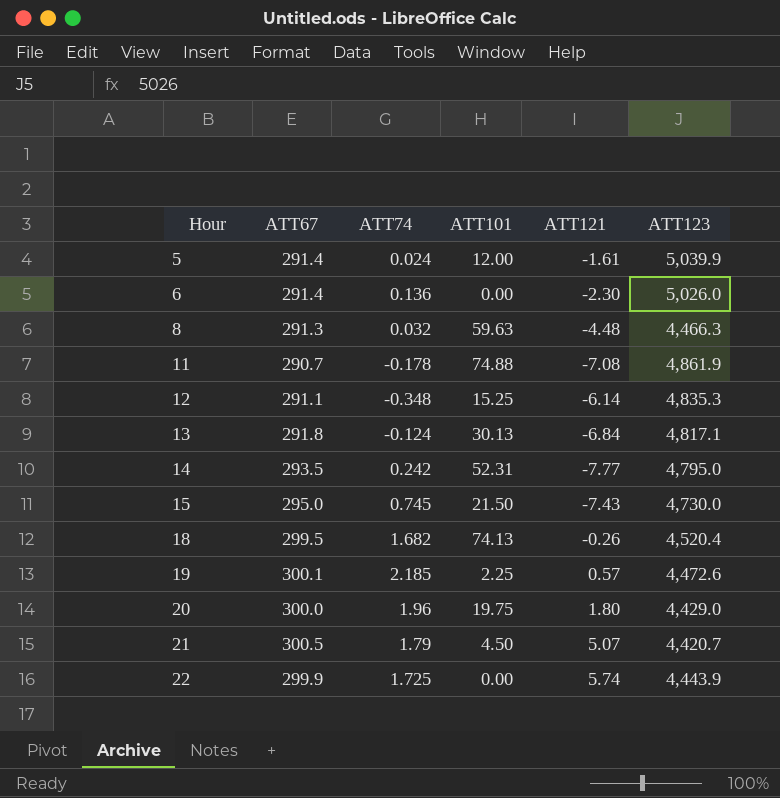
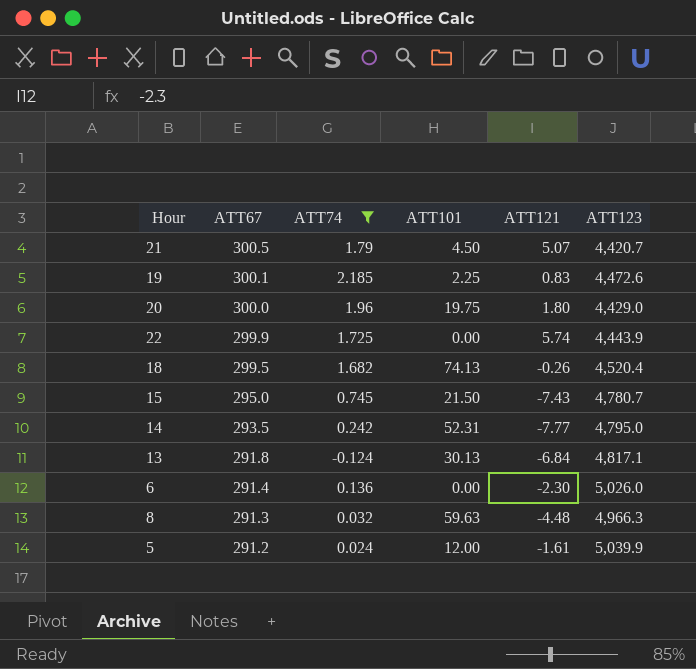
filter: none -> ATT74 >= -0.124
row order: Hour ascending -> ATT67 descending
19 | ATT121: 0.57 -> 0.83
15 | ATT123: 4,730.0 -> 4,780.7
8 | ATT123: 4,466.3 -> 4,966.3
5 | ATT67: 291.4 -> 291.2

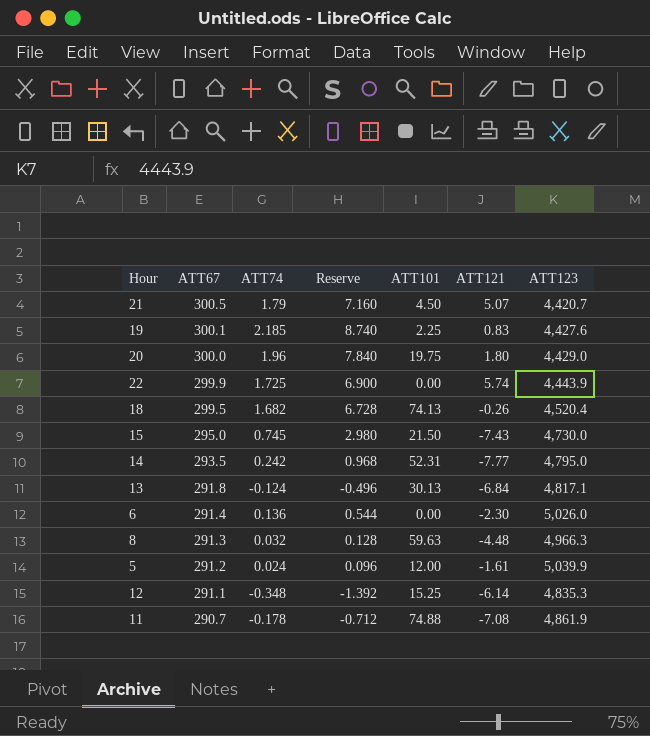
filter: ATT74 >= -0.124 -> none
column Reserve | formula: none -> [ATT74] * 4
19 | ATT123: 4,472.6 -> 4,427.6
15 | ATT123: 4,780.7 -> 4,730.0

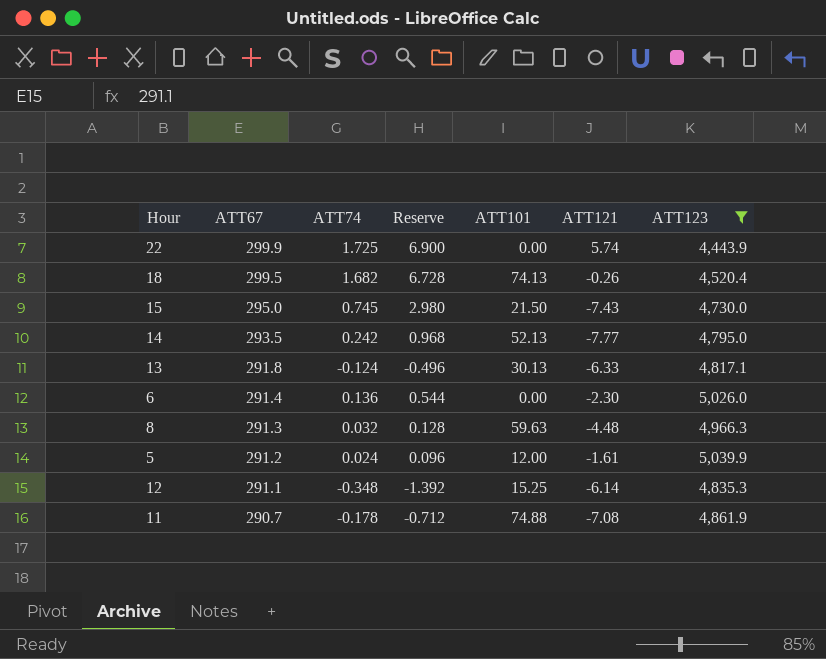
filter: none -> ATT123 >= 4,443.9
14 | ATT101: 52.31 -> 52.13
13 | ATT121: -6.84 -> -6.33

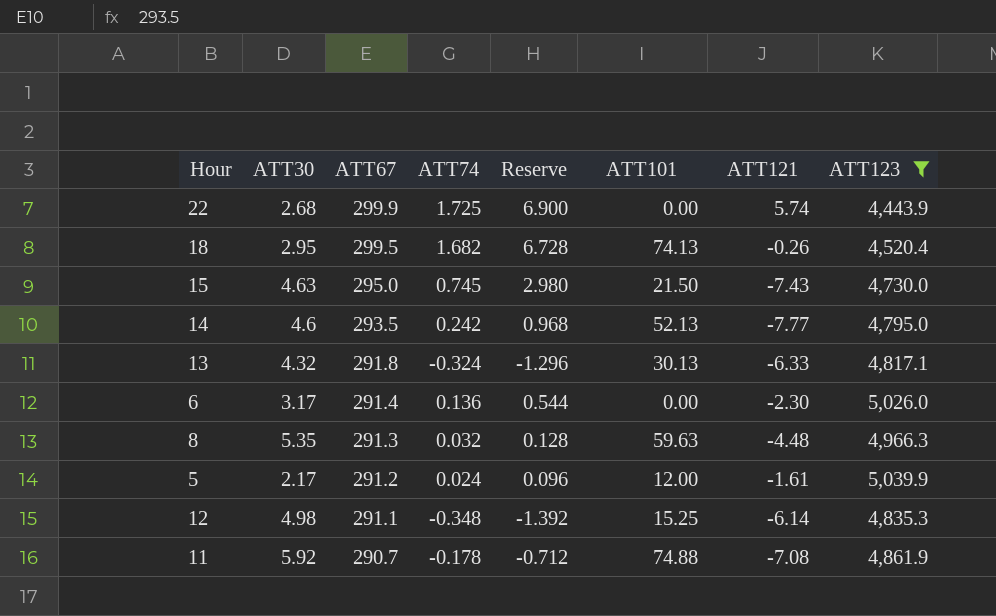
column ATT30 | position: none -> 2
13 | ATT74: -0.124 -> -0.324
13 | Reserve: -0.496 -> -1.296

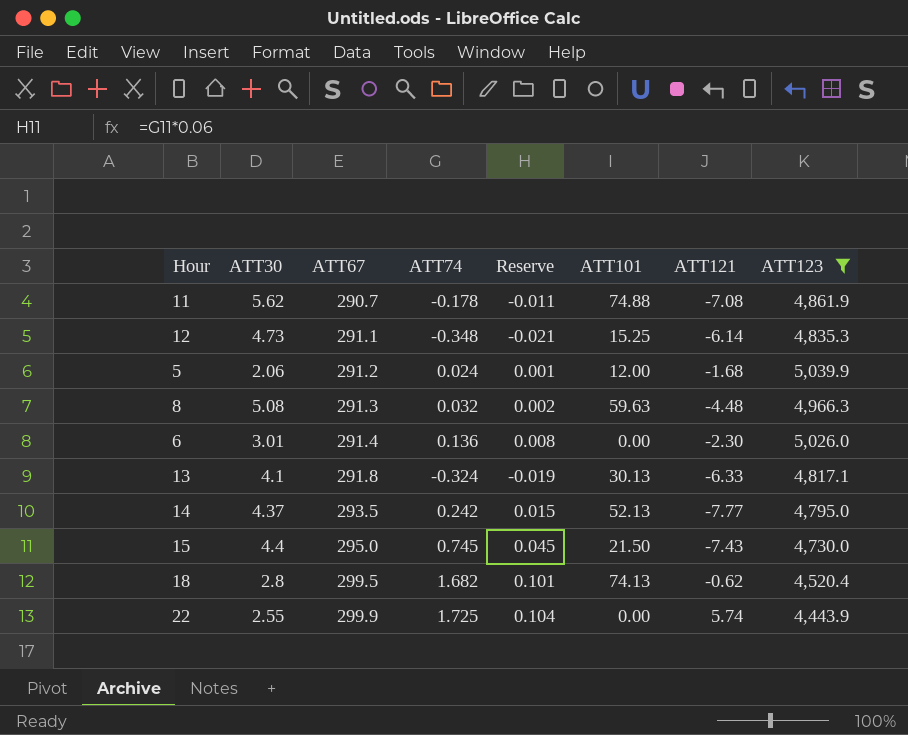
row order: ATT67 descending -> ATT67 ascending
column Reserve | formula: [ATT74] * 4 -> [ATT74] * 0.06
11 | ATT30: 5.92 -> 5.62
12 | ATT30: 4.98 -> 4.73
5 | ATT30: 2.17 -> 2.06
5 | ATT121: -1.61 -> -1.68
8 | ATT30: 5.35 -> 5.08
6 | ATT30: 3.17 -> 3.01
13 | ATT30: 4.32 -> 4.1
14 | ATT30: 4.6 -> 4.37
15 | ATT30: 4.63 -> 4.4
18 | ATT30: 2.95 -> 2.8
18 | ATT121: -0.26 -> -0.62
22 | ATT30: 2.68 -> 2.55

